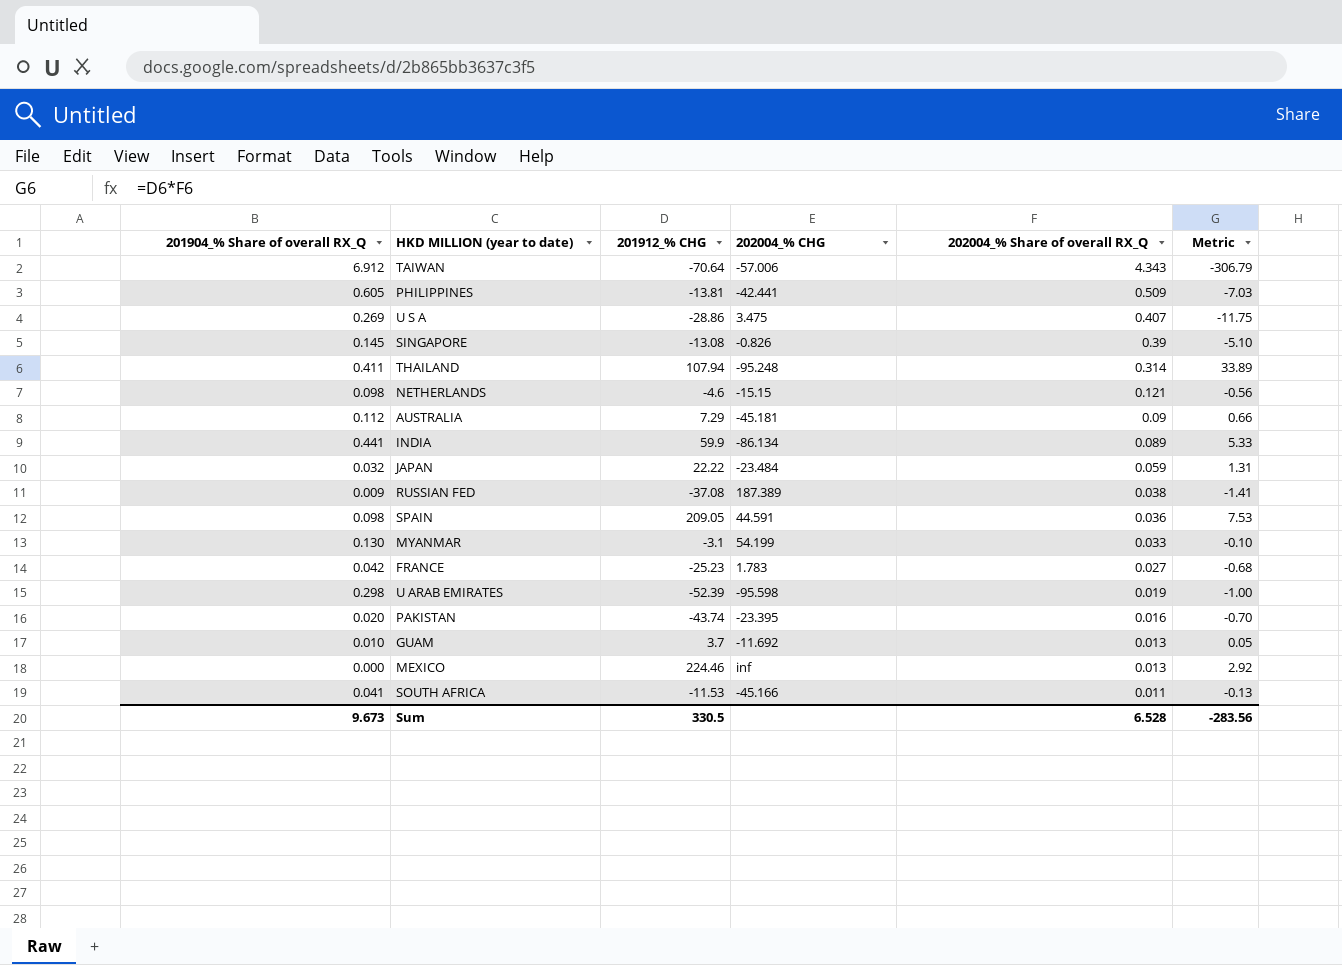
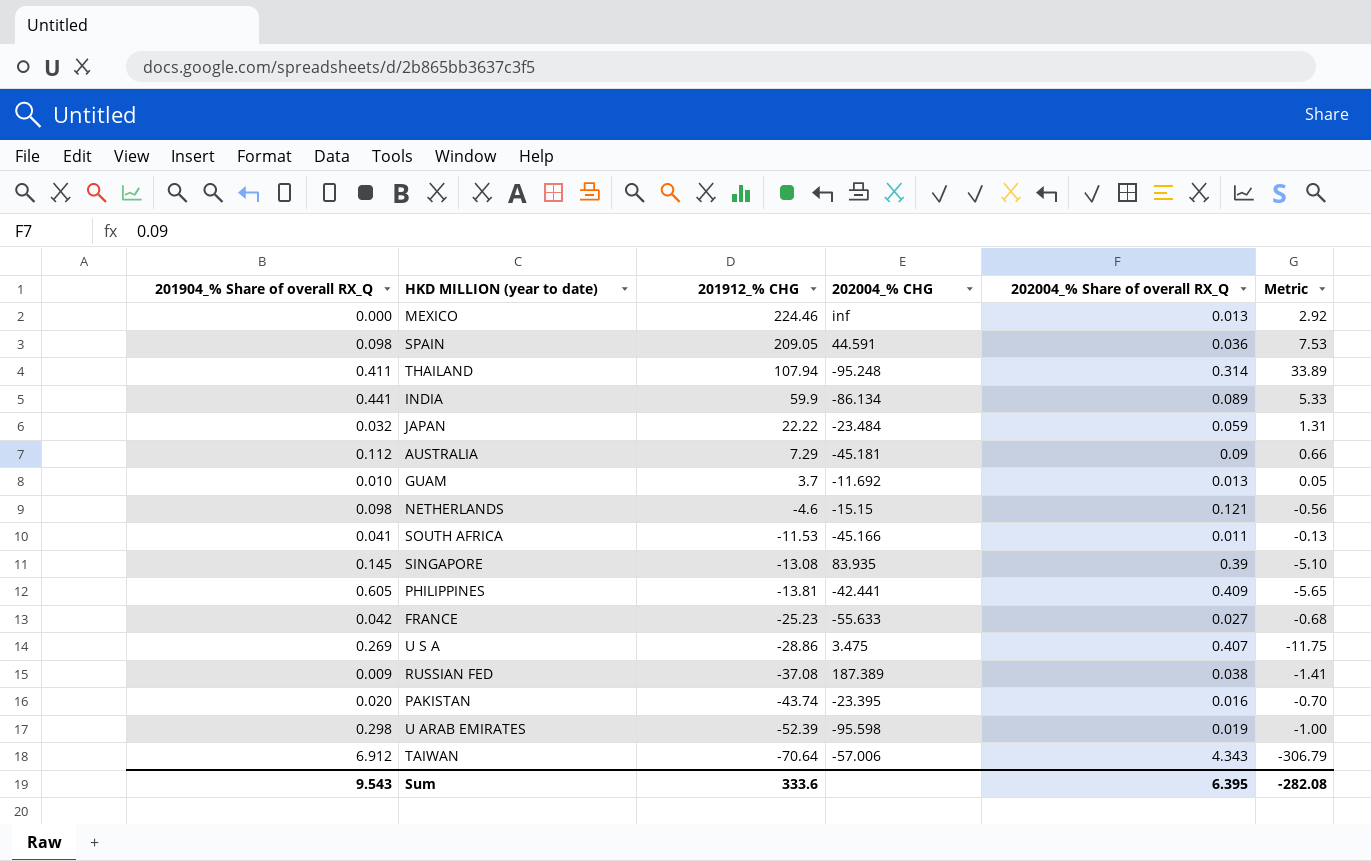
row order: 202004_% Share of overall RX_Q descending -> 201912_% CHG descending
row MYANMAR: 0.130 | -3.1 | 54.199 | 0.033 | -0.10 -> none
SINGAPORE | 202004_% CHG: -0.826 -> 83.935
PHILIPPINES | 202004_% Share of overall RX_Q: 0.509 -> 0.409
PHILIPPINES | Metric: -7.03 -> -5.65
FRANCE | 202004_% CHG: 1.783 -> -55.633
Sum | 201904_% Share of overall RX_Q: 9.673 -> 9.543
Sum | 201912_% CHG: 330.5 -> 333.6
Sum | 202004_% Share of overall RX_Q: 6.528 -> 6.395
Sum | Metric: -283.56 -> -282.08

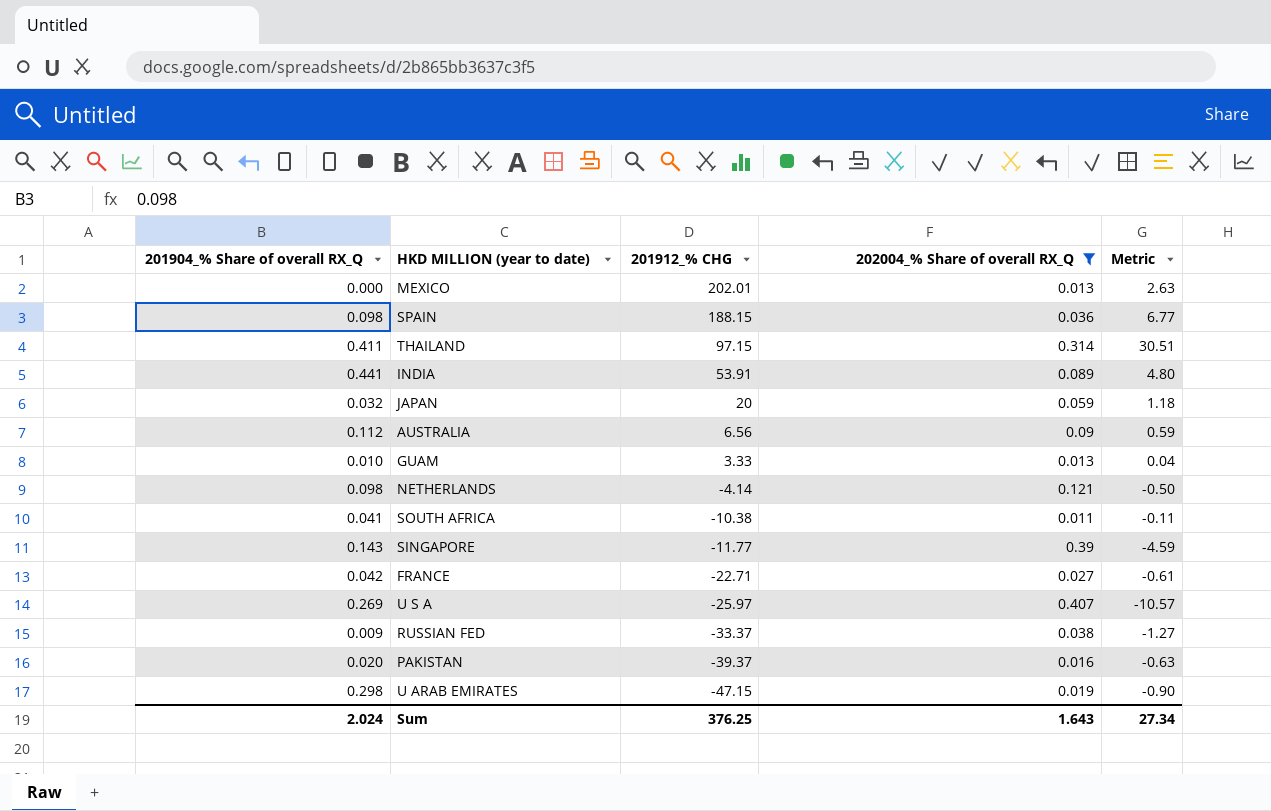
filter: none -> 202004_% Share of overall RX_Q <= 0.407
column 202004_% CHG | position: 4 -> none
MEXICO | 201912_% CHG: 224.46 -> 202.01
MEXICO | Metric: 2.92 -> 2.63
SPAIN | 201912_% CHG: 209.05 -> 188.15
SPAIN | Metric: 7.53 -> 6.77
THAILAND | 201912_% CHG: 107.94 -> 97.15
THAILAND | Metric: 33.89 -> 30.51
INDIA | 201912_% CHG: 59.9 -> 53.91
INDIA | Metric: 5.33 -> 4.80
JAPAN | 201912_% CHG: 22.22 -> 20
JAPAN | Metric: 1.31 -> 1.18
AUSTRALIA | 201912_% CHG: 7.29 -> 6.56
AUSTRALIA | Metric: 0.66 -> 0.59
GUAM | 201912_% CHG: 3.7 -> 3.33
GUAM | Metric: 0.05 -> 0.04
NETHERLANDS | 201912_% CHG: -4.6 -> -4.14
NETHERLANDS | Metric: -0.56 -> -0.50
SOUTH AFRICA | 201912_% CHG: -11.53 -> -10.38
SOUTH AFRICA | Metric: -0.13 -> -0.11
SINGAPORE | 201904_% Share of overall RX_Q: 0.145 -> 0.143
SINGAPORE | 201912_% CHG: -13.08 -> -11.77
SINGAPORE | Metric: -5.10 -> -4.59
FRANCE | 201912_% CHG: -25.23 -> -22.71
FRANCE | Metric: -0.68 -> -0.61
U S A | 201912_% CHG: -28.86 -> -25.97
U S A | Metric: -11.75 -> -10.57
RUSSIAN FED | 201912_% CHG: -37.08 -> -33.37
RUSSIAN FED | Metric: -1.41 -> -1.27
PAKISTAN | 201912_% CHG: -43.74 -> -39.37
PAKISTAN | Metric: -0.70 -> -0.63
U ARAB EMIRATES | 201912_% CHG: -52.39 -> -47.15
U ARAB EMIRATES | Metric: -1.00 -> -0.90
Sum | 201904_% Share of overall RX_Q: 9.543 -> 2.024
Sum | 201912_% CHG: 333.6 -> 376.25
Sum | 202004_% Share of overall RX_Q: 6.395 -> 1.643
Sum | Metric: -282.08 -> 27.34

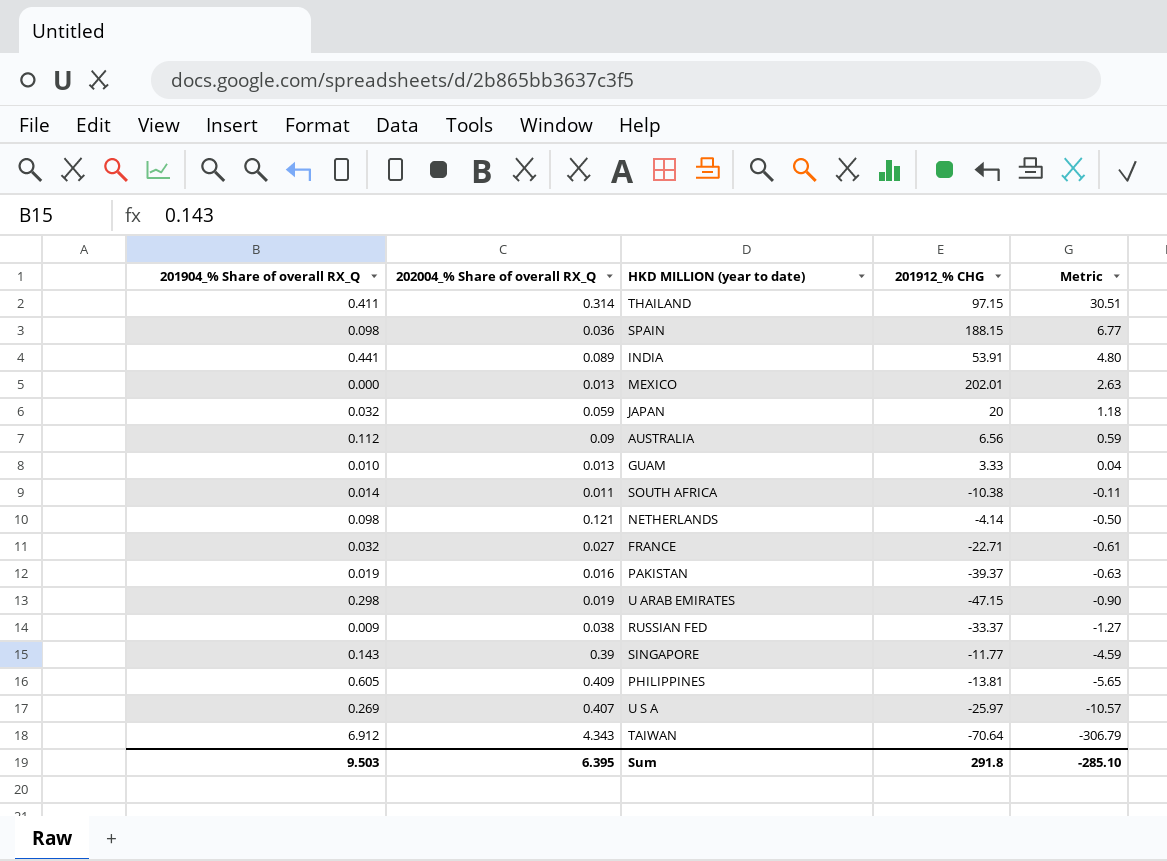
filter: 202004_% Share of overall RX_Q <= 0.407 -> none
row order: 201912_% CHG descending -> Metric descending
column 202004_% Share of overall RX_Q | position: 4 -> 2
SOUTH AFRICA | 201904_% Share of overall RX_Q: 0.041 -> 0.014
FRANCE | 201904_% Share of overall RX_Q: 0.042 -> 0.032
PAKISTAN | 201904_% Share of overall RX_Q: 0.020 -> 0.019
Sum | 201904_% Share of overall RX_Q: 2.024 -> 9.503
Sum | 202004_% Share of overall RX_Q: 1.643 -> 6.395
Sum | 201912_% CHG: 376.25 -> 291.8
Sum | Metric: 27.34 -> -285.10

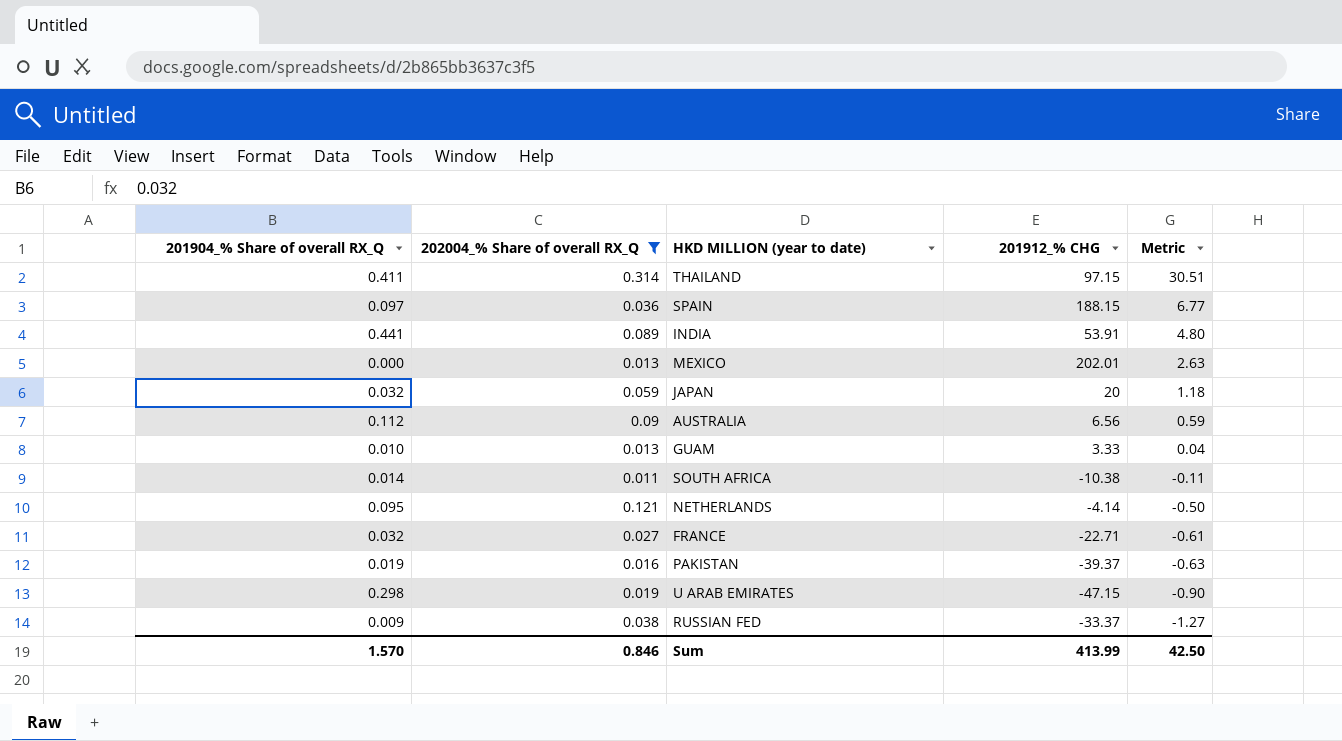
filter: none -> 202004_% Share of overall RX_Q <= 0.314
SPAIN | 201904_% Share of overall RX_Q: 0.098 -> 0.097
NETHERLANDS | 201904_% Share of overall RX_Q: 0.098 -> 0.095
Sum | 201904_% Share of overall RX_Q: 9.503 -> 1.570
Sum | 202004_% Share of overall RX_Q: 6.395 -> 0.846
Sum | 201912_% CHG: 291.8 -> 413.99
Sum | Metric: -285.10 -> 42.50

